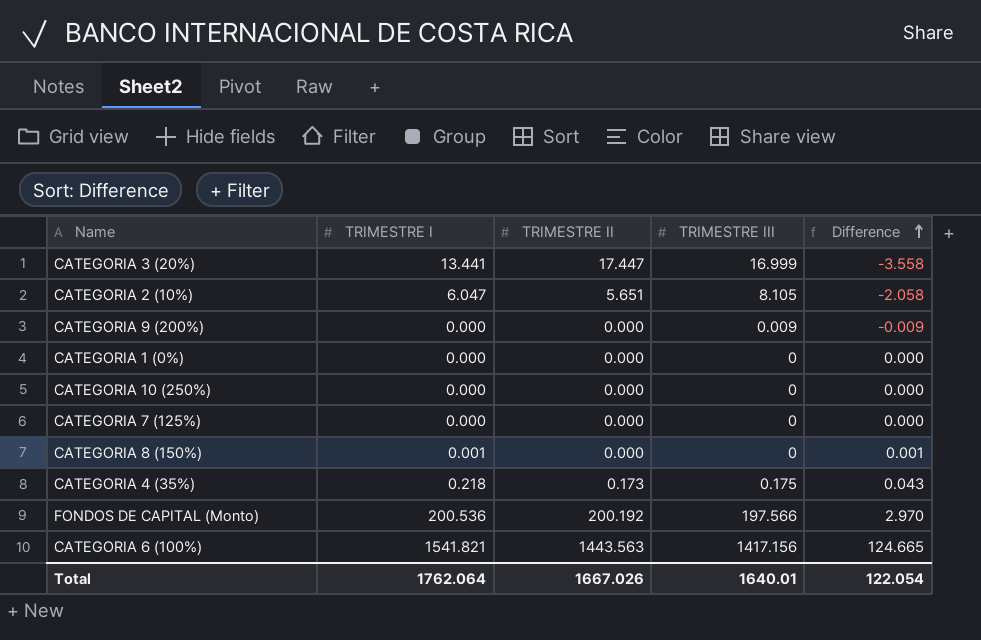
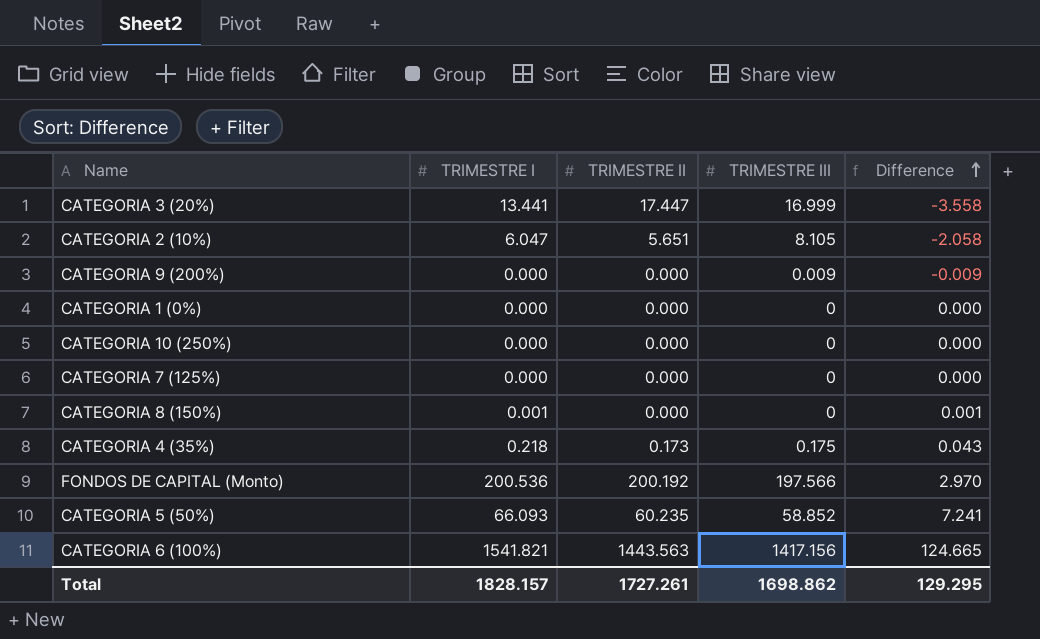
row CATEGORIA 5 (50%): none -> 66.093 | 60.235 | 58.852 | 7.241
Total | TRIMESTRE I: 1762.064 -> 1828.157
Total | TRIMESTRE II: 1667.026 -> 1727.261
Total | TRIMESTRE III: 1640.01 -> 1698.862
Total | Difference: 122.054 -> 129.295

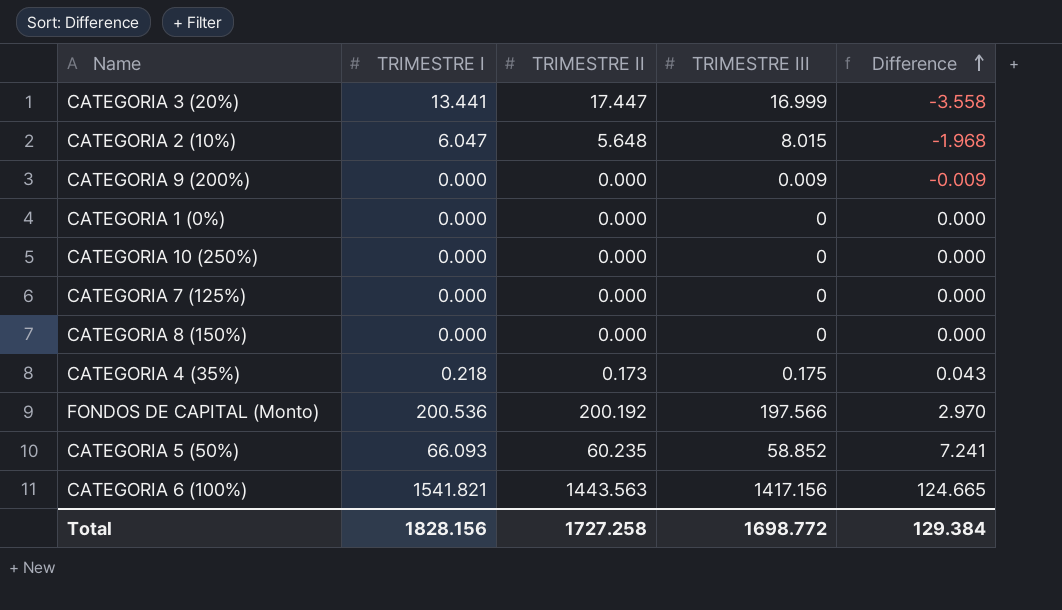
CATEGORIA 2 (10%) | TRIMESTRE II: 5.651 -> 5.648
CATEGORIA 2 (10%) | TRIMESTRE III: 8.105 -> 8.015
CATEGORIA 2 (10%) | Difference: -2.058 -> -1.968
CATEGORIA 8 (150%) | TRIMESTRE I: 0.001 -> 0.000
CATEGORIA 8 (150%) | Difference: 0.001 -> 0.000
Total | TRIMESTRE I: 1828.157 -> 1828.156
Total | TRIMESTRE II: 1727.261 -> 1727.258
Total | TRIMESTRE III: 1698.862 -> 1698.772
Total | Difference: 129.295 -> 129.384

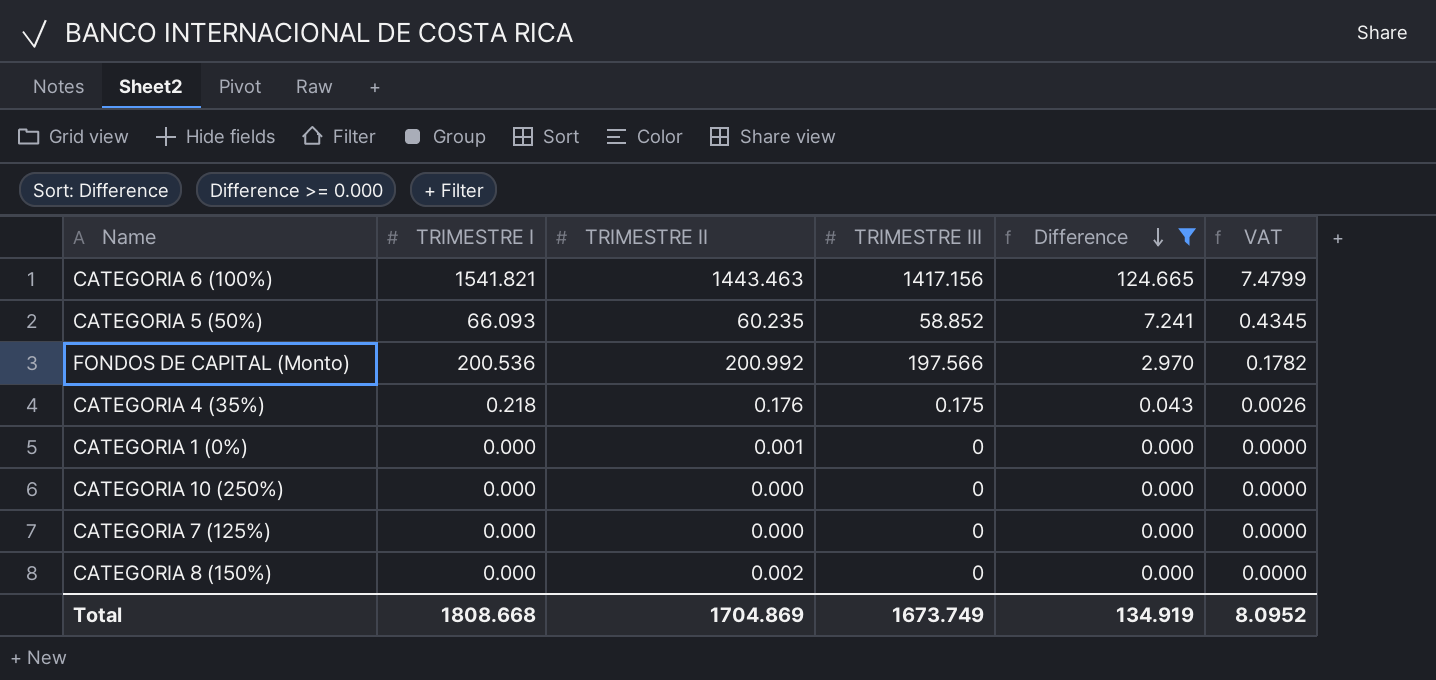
filter: none -> Difference >= 0.000
row order: Difference ascending -> Difference descending
column VAT | formula: none -> [Difference] * 0.06
CATEGORIA 6 (100%) | TRIMESTRE II: 1443.563 -> 1443.463
FONDOS DE CAPITAL (Monto) | TRIMESTRE II: 200.192 -> 200.992
CATEGORIA 4 (35%) | TRIMESTRE II: 0.173 -> 0.176
CATEGORIA 1 (0%) | TRIMESTRE II: 0.000 -> 0.001
CATEGORIA 8 (150%) | TRIMESTRE II: 0.000 -> 0.002
Total | TRIMESTRE I: 1828.156 -> 1808.668
Total | TRIMESTRE II: 1727.258 -> 1704.869
Total | TRIMESTRE III: 1698.772 -> 1673.749
Total | Difference: 129.384 -> 134.919

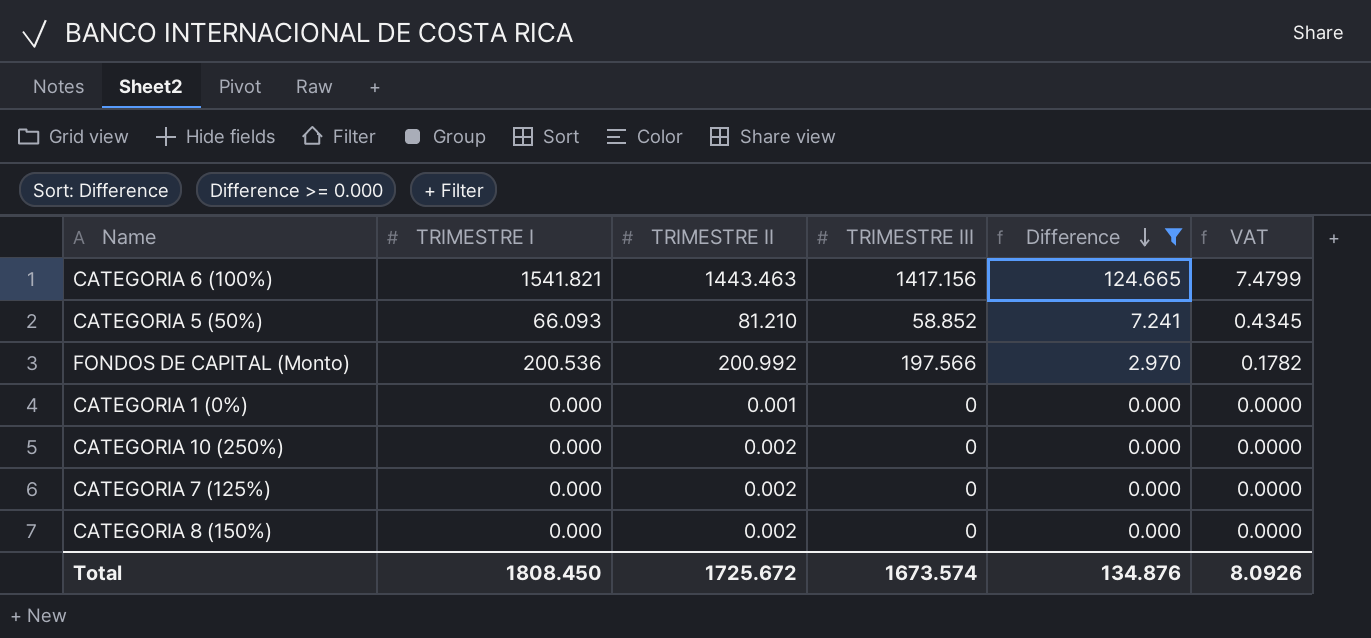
row CATEGORIA 4 (35%): 0.218 | 0.176 | 0.175 | 0.043 | 0.0026 -> none
CATEGORIA 5 (50%) | TRIMESTRE II: 60.235 -> 81.210
CATEGORIA 10 (250%) | TRIMESTRE II: 0.000 -> 0.002
CATEGORIA 7 (125%) | TRIMESTRE II: 0.000 -> 0.002
Total | TRIMESTRE I: 1808.668 -> 1808.450
Total | TRIMESTRE II: 1704.869 -> 1725.672
Total | TRIMESTRE III: 1673.749 -> 1673.574
Total | Difference: 134.919 -> 134.876
Total | VAT: 8.0952 -> 8.0926

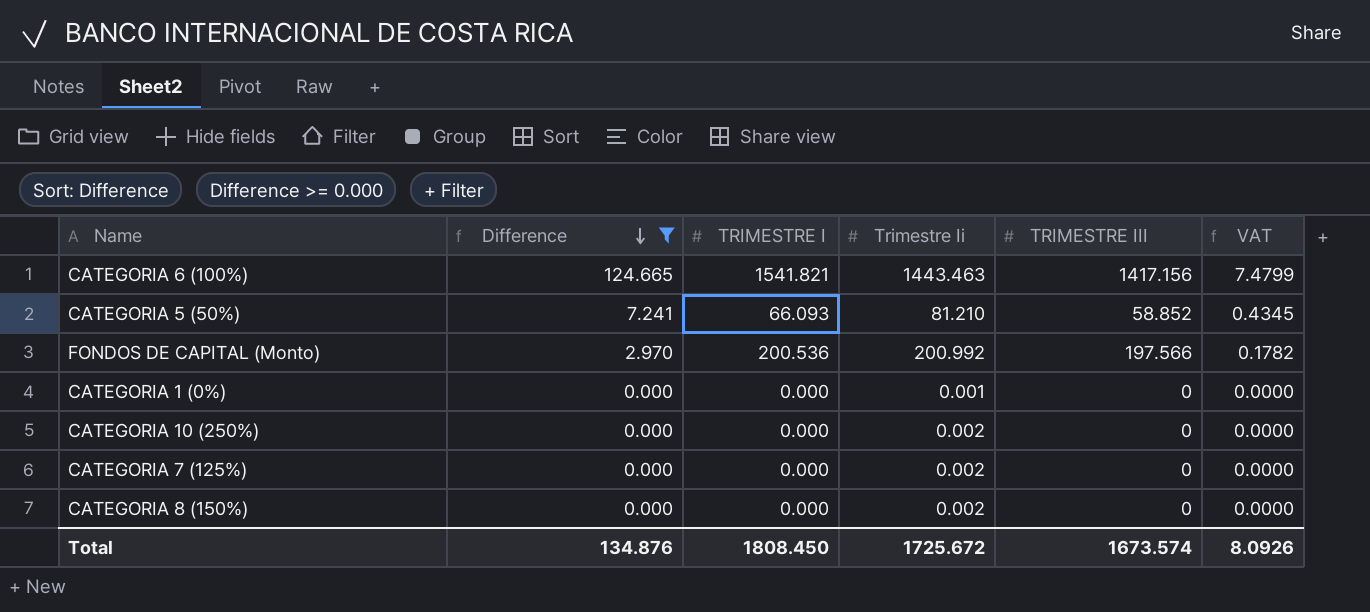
column Difference | position: 5 -> 2
column name: TRIMESTRE II -> Trimestre Ii

